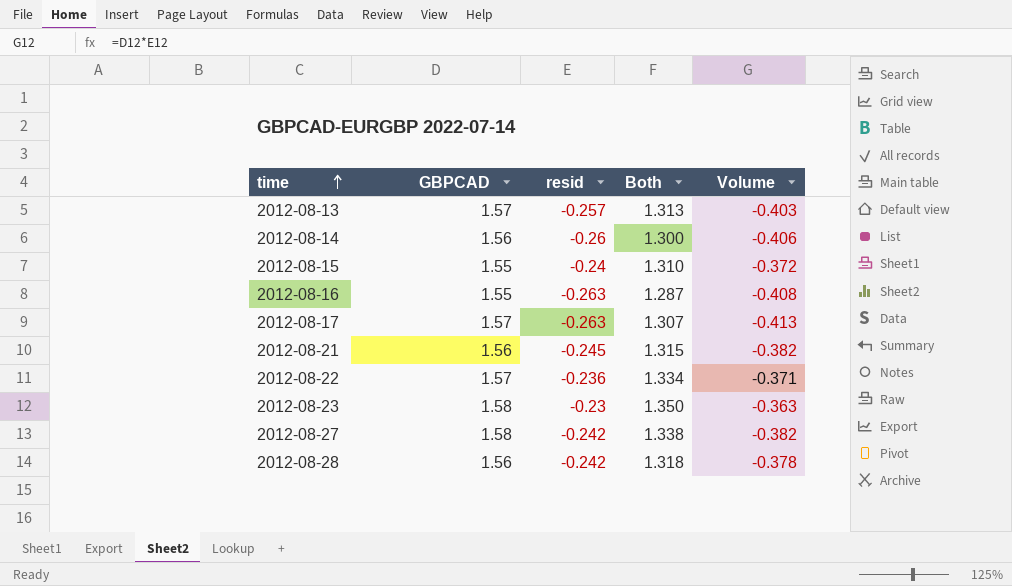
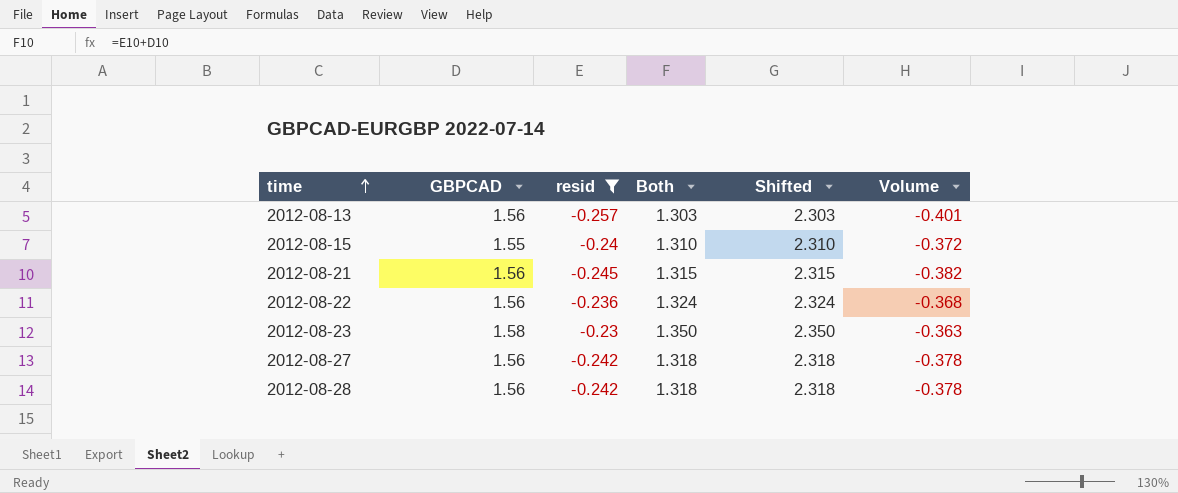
filter: none -> resid >= -0.257
column Shifted | formula: none -> [Both] + 1
2012-08-13 | GBPCAD: 1.57 -> 1.56
2012-08-13 | Both: 1.313 -> 1.303
2012-08-13 | Volume: -0.403 -> -0.401
2012-08-22 | GBPCAD: 1.57 -> 1.56
2012-08-22 | Both: 1.334 -> 1.324
2012-08-22 | Volume: -0.371 -> -0.368
2012-08-27 | GBPCAD: 1.58 -> 1.56
2012-08-27 | Both: 1.338 -> 1.318
2012-08-27 | Volume: -0.382 -> -0.378

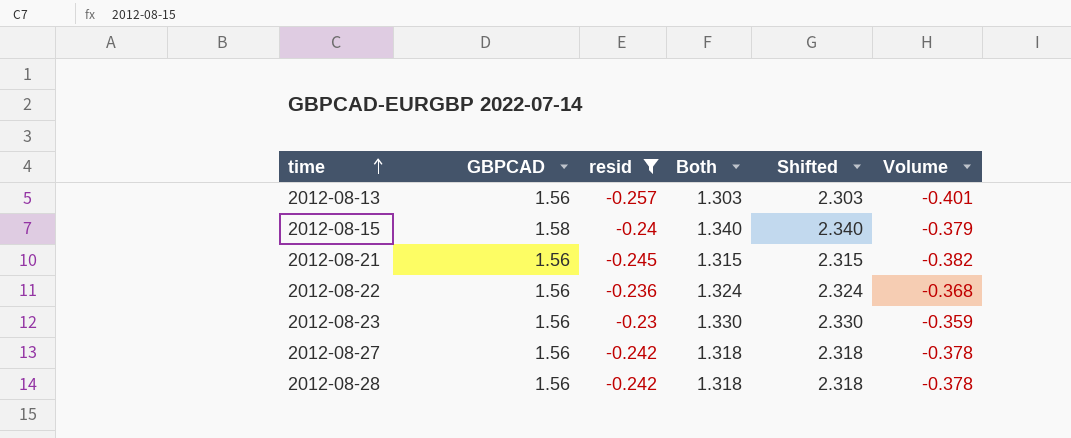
2012-08-15 | GBPCAD: 1.55 -> 1.58
2012-08-15 | Both: 1.310 -> 1.340
2012-08-15 | Shifted: 2.310 -> 2.340
2012-08-15 | Volume: -0.372 -> -0.379
2012-08-23 | GBPCAD: 1.58 -> 1.56
2012-08-23 | Both: 1.350 -> 1.330
2012-08-23 | Shifted: 2.350 -> 2.330
2012-08-23 | Volume: -0.363 -> -0.359

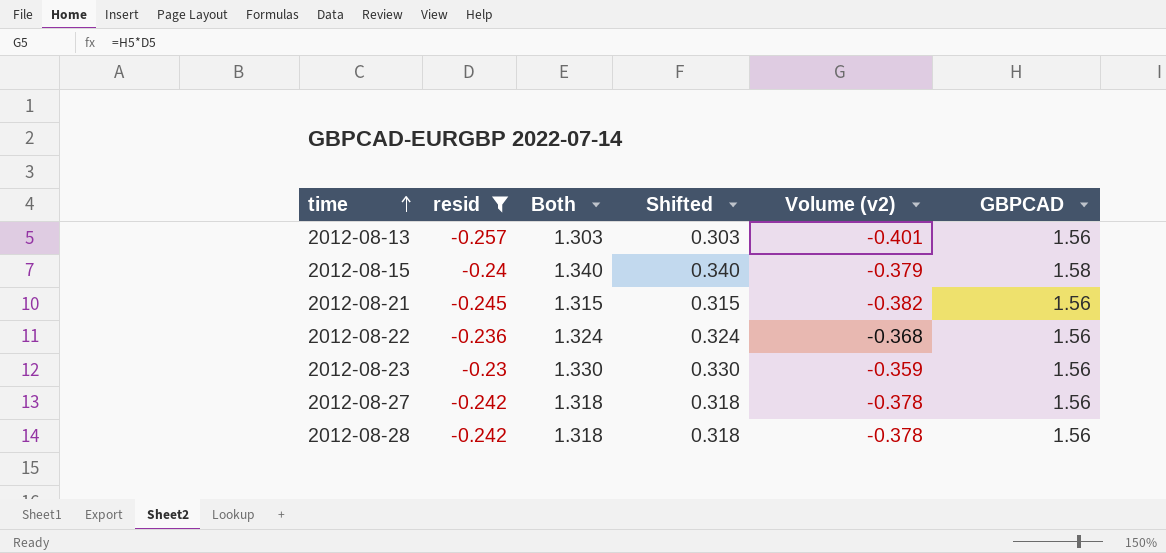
column Shifted | formula: [Both] + 1 -> [Both] - 1
column name: Volume -> Volume (v2)
column GBPCAD | position: 2 -> 6

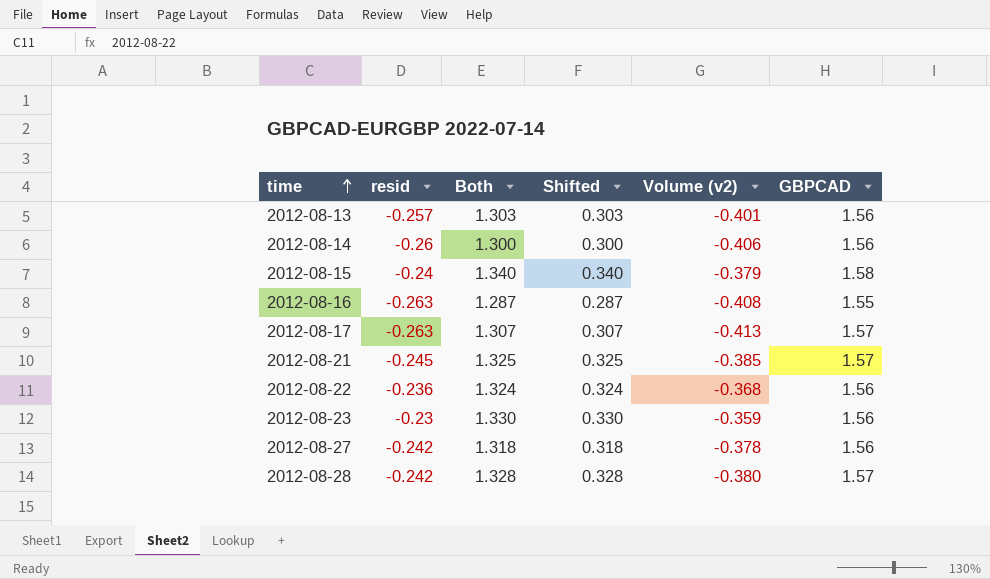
filter: resid >= -0.257 -> none
2012-08-21 | Both: 1.315 -> 1.325
2012-08-21 | Shifted: 0.315 -> 0.325
2012-08-21 | Volume (v2): -0.382 -> -0.385
2012-08-21 | GBPCAD: 1.56 -> 1.57
2012-08-28 | Both: 1.318 -> 1.328
2012-08-28 | Shifted: 0.318 -> 0.328
2012-08-28 | Volume (v2): -0.378 -> -0.380
2012-08-28 | GBPCAD: 1.56 -> 1.57

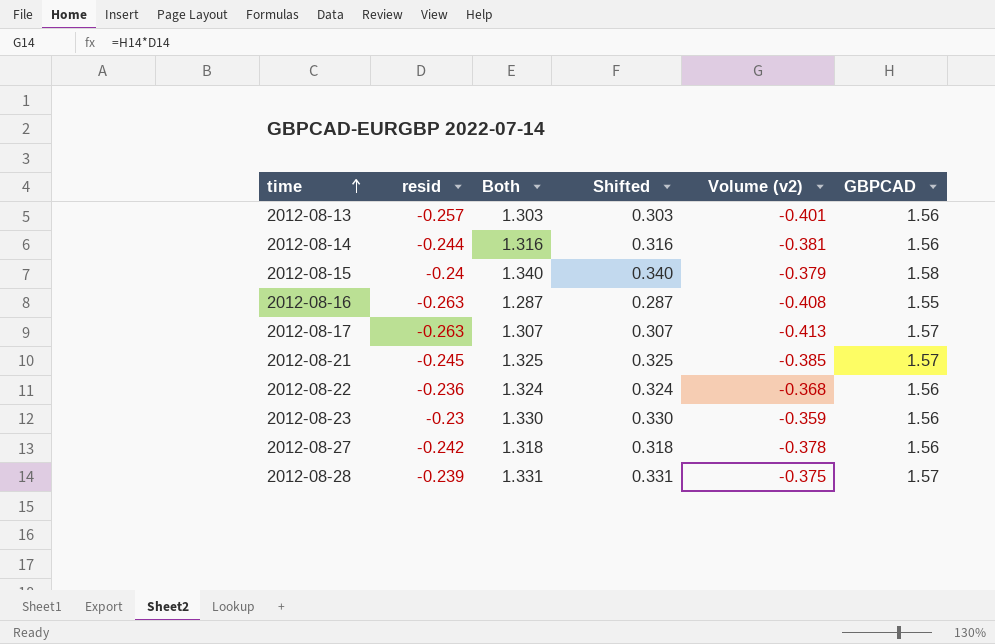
2012-08-14 | resid: -0.26 -> -0.244
2012-08-14 | Both: 1.300 -> 1.316
2012-08-14 | Shifted: 0.300 -> 0.316
2012-08-14 | Volume (v2): -0.406 -> -0.381
2012-08-28 | resid: -0.242 -> -0.239
2012-08-28 | Both: 1.328 -> 1.331
2012-08-28 | Shifted: 0.328 -> 0.331
2012-08-28 | Volume (v2): -0.380 -> -0.375

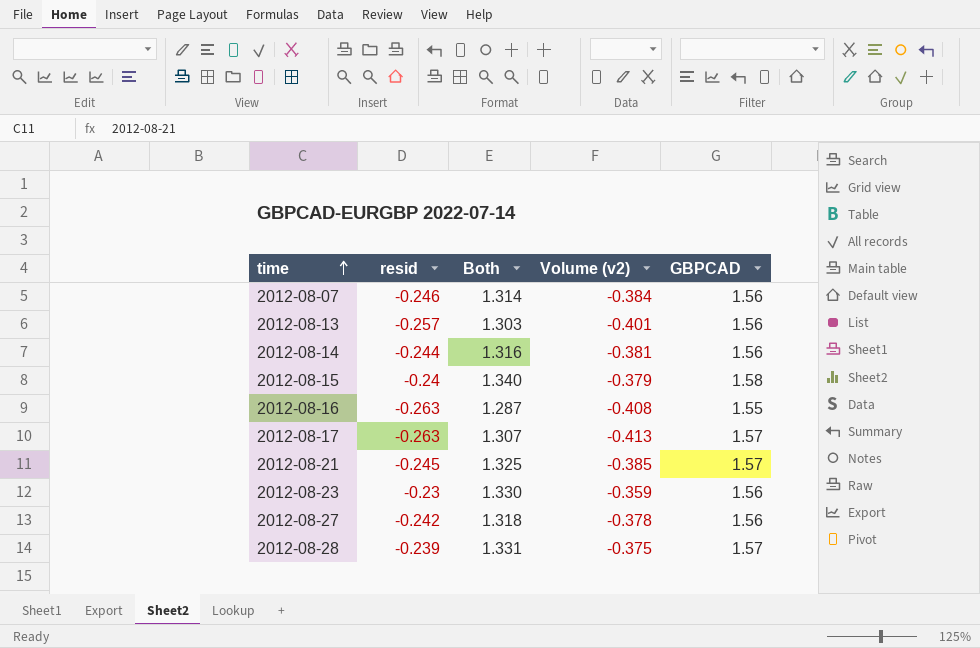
column Shifted | formula: [Both] - 1 -> none
row 2012-08-22: -0.236 | 1.324 | 0.324 | -0.368 | 1.56 -> none
row 2012-08-07: none -> -0.246 | 1.314 | -0.384 | 1.56

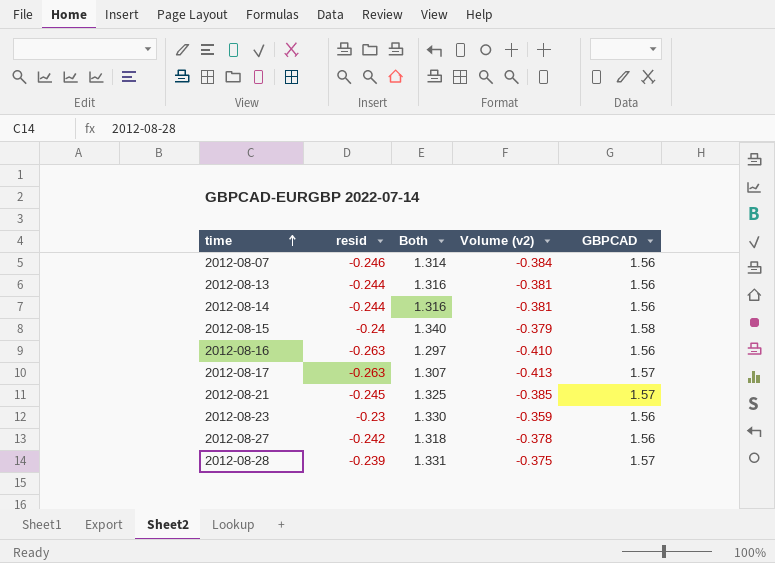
2012-08-13 | resid: -0.257 -> -0.244
2012-08-13 | Both: 1.303 -> 1.316
2012-08-13 | Volume (v2): -0.401 -> -0.381
2012-08-16 | Both: 1.287 -> 1.297
2012-08-16 | Volume (v2): -0.408 -> -0.410
2012-08-16 | GBPCAD: 1.55 -> 1.56

